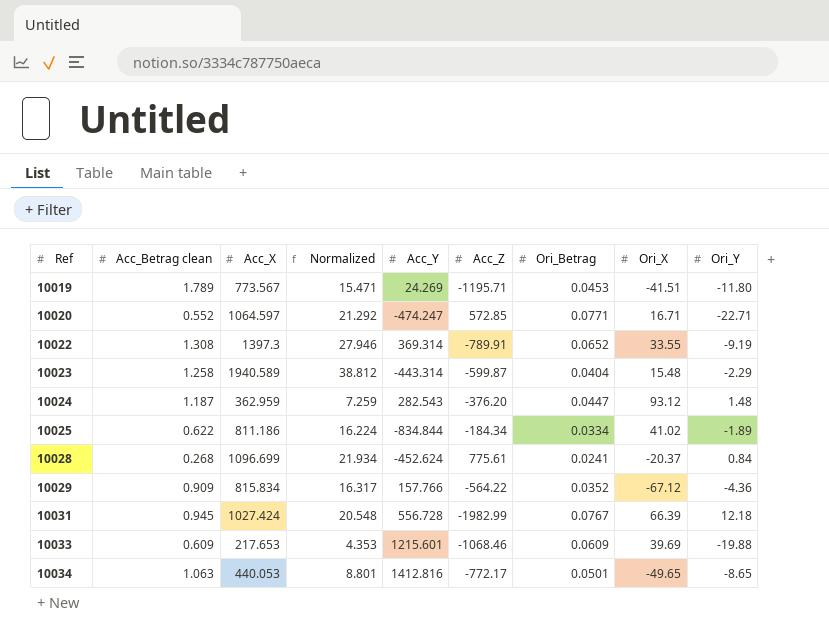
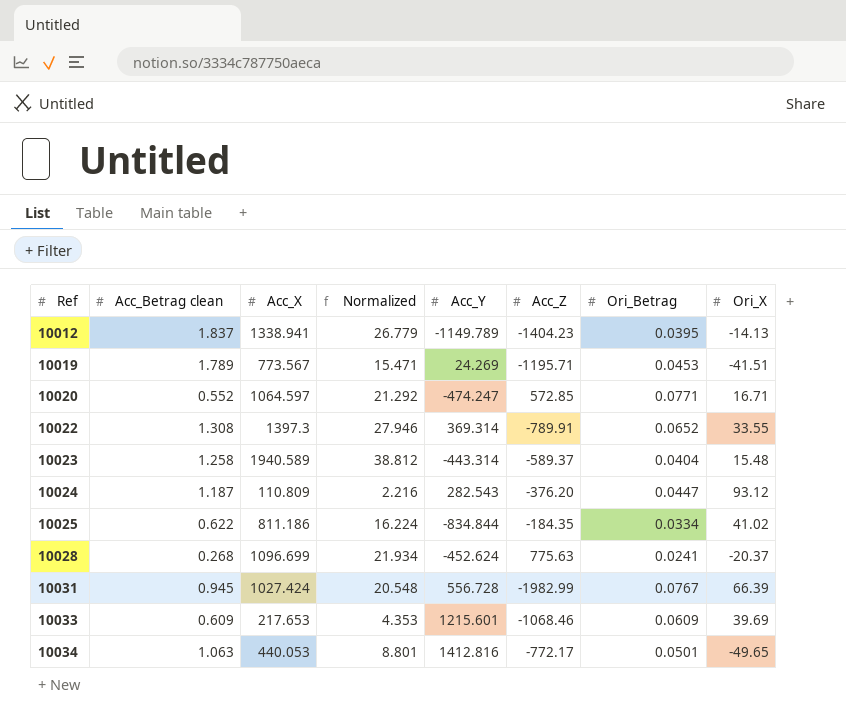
column Ori_Y | position: 9 -> none
row 10029: 0.909 | 815.834 | 16.317 | 157.766 | -564.22 | 0.0352 | -67.12 | -4.36 -> none
row 10012: none -> 1.837 | 1338.941 | 26.779 | -1149.789 | -1404.23 | 0.0395 | -14.13
10023 | Acc_Z: -599.87 -> -589.37
10024 | Acc_X: 362.959 -> 110.809
10024 | Normalized: 7.259 -> 2.216
10025 | Acc_Z: -184.34 -> -184.35
10028 | Acc_Z: 775.61 -> 775.63

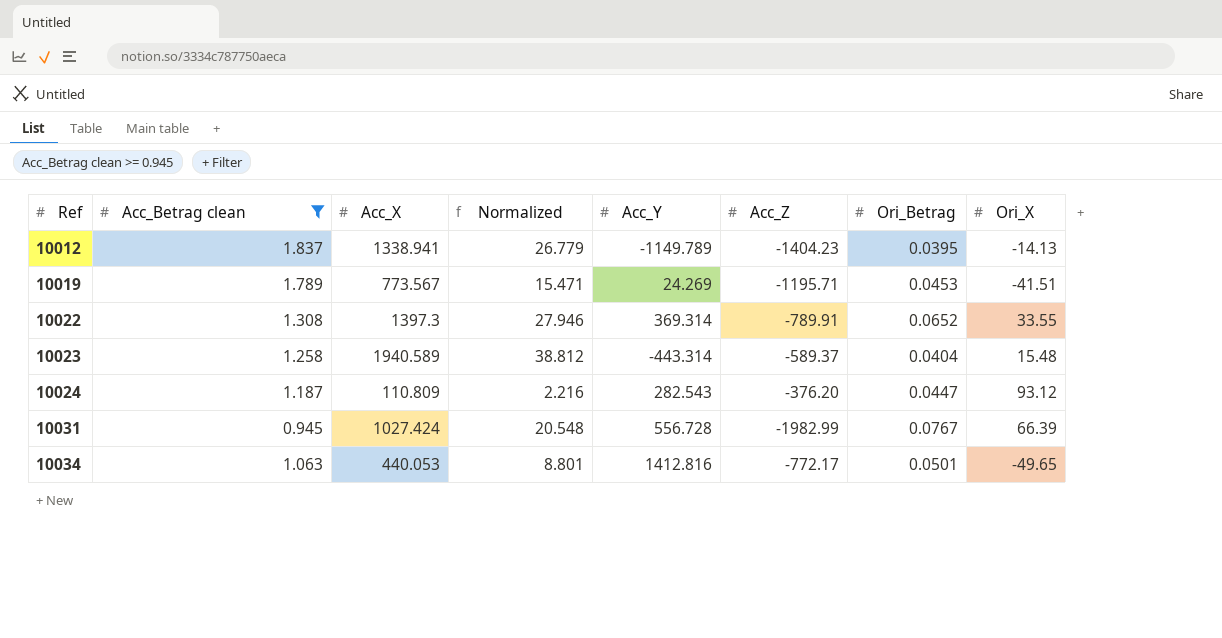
filter: none -> Acc_Betrag clean >= 0.945

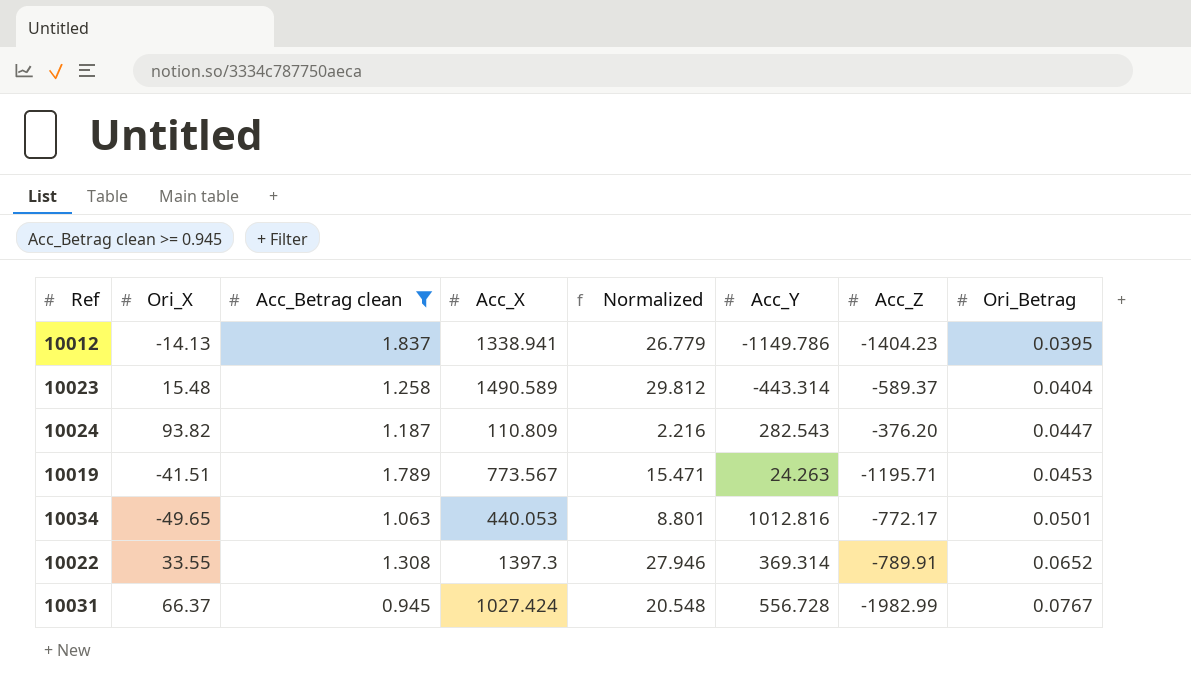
row order: Ref ascending -> Ori_Betrag ascending
column Ori_X | position: 8 -> 2
10012 | Acc_Y: -1149.789 -> -1149.786
10023 | Acc_X: 1940.589 -> 1490.589
10023 | Normalized: 38.812 -> 29.812
10024 | Ori_X: 93.12 -> 93.82
10019 | Acc_Y: 24.269 -> 24.263
10034 | Acc_Y: 1412.816 -> 1012.816
10031 | Ori_X: 66.39 -> 66.37

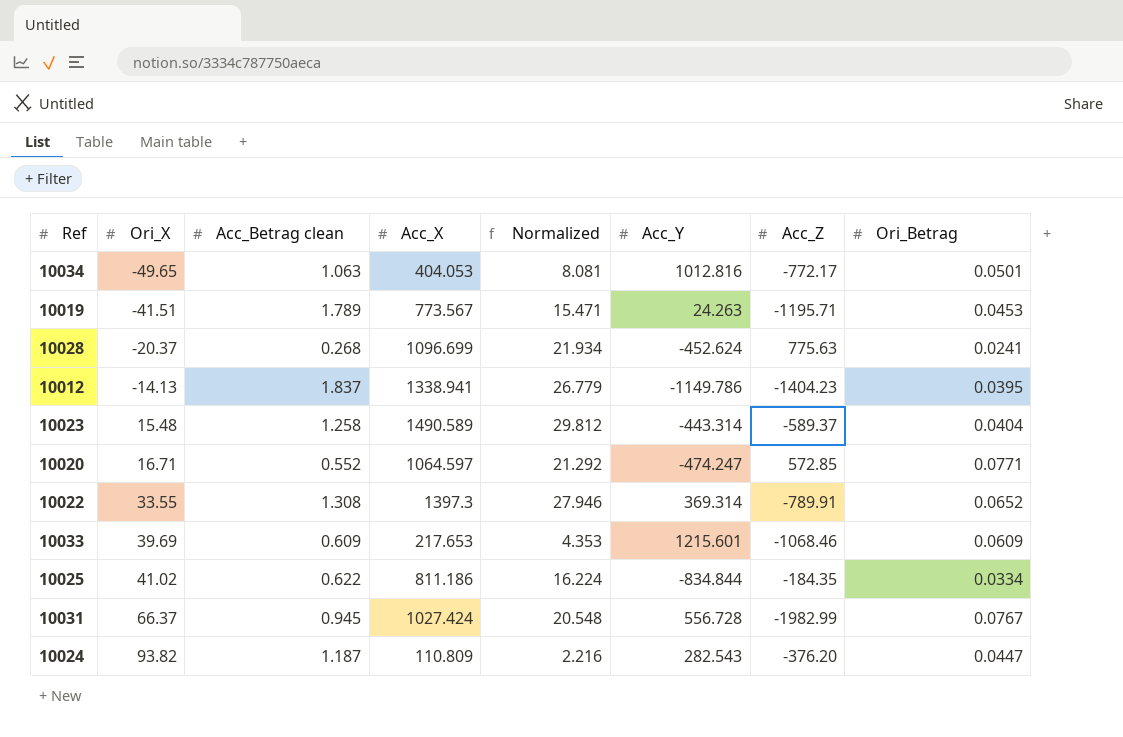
filter: Acc_Betrag clean >= 0.945 -> none
row order: Ori_Betrag ascending -> Ori_X ascending
10034 | Acc_X: 440.053 -> 404.053
10034 | Normalized: 8.801 -> 8.081

